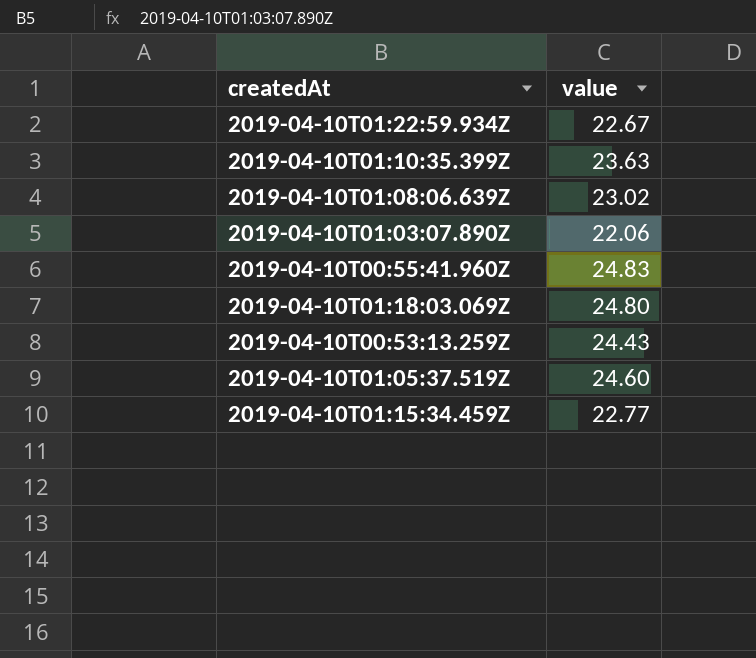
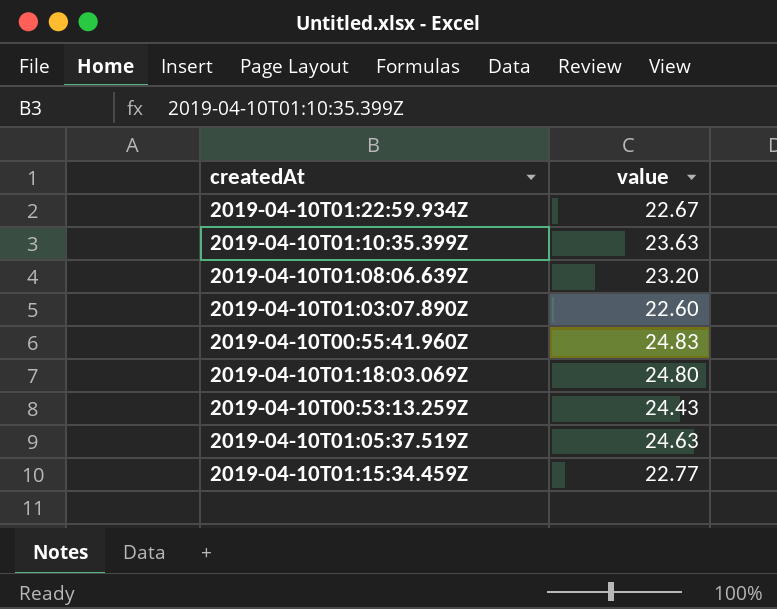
2019-04-10T01:08:06.639Z | value: 23.02 -> 23.20
2019-04-10T01:03:07.890Z | value: 22.06 -> 22.60
2019-04-10T01:05:37.519Z | value: 24.60 -> 24.63

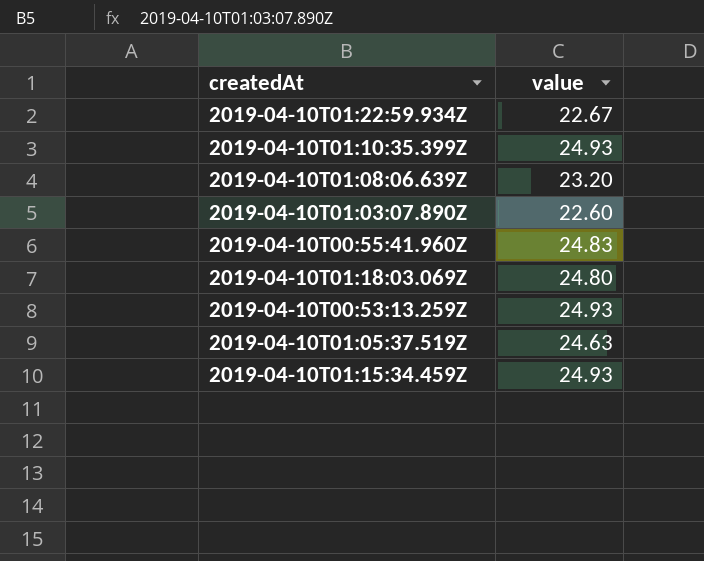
2019-04-10T01:10:35.399Z | value: 23.63 -> 24.93
2019-04-10T00:53:13.259Z | value: 24.43 -> 24.93
2019-04-10T01:15:34.459Z | value: 22.77 -> 24.93

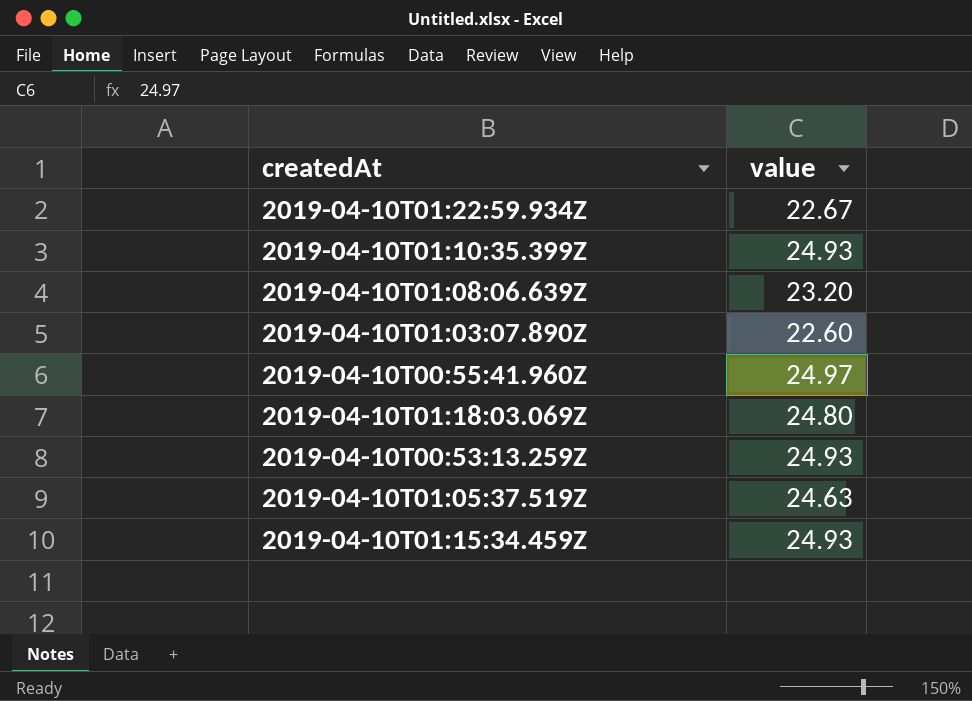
2019-04-10T00:55:41.960Z | value: 24.83 -> 24.97

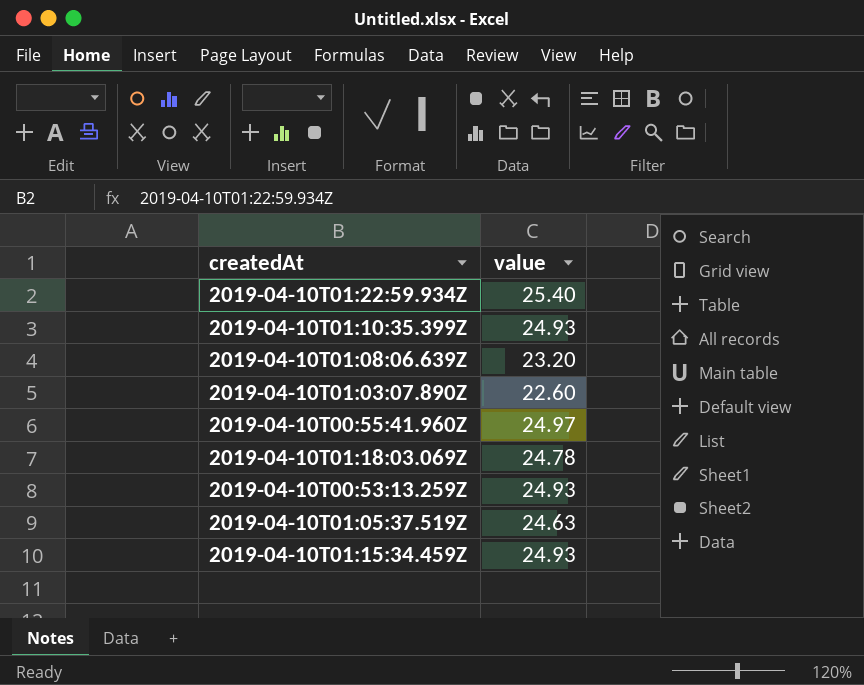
2019-04-10T01:22:59.934Z | value: 22.67 -> 25.40
2019-04-10T01:18:03.069Z | value: 24.80 -> 24.78

